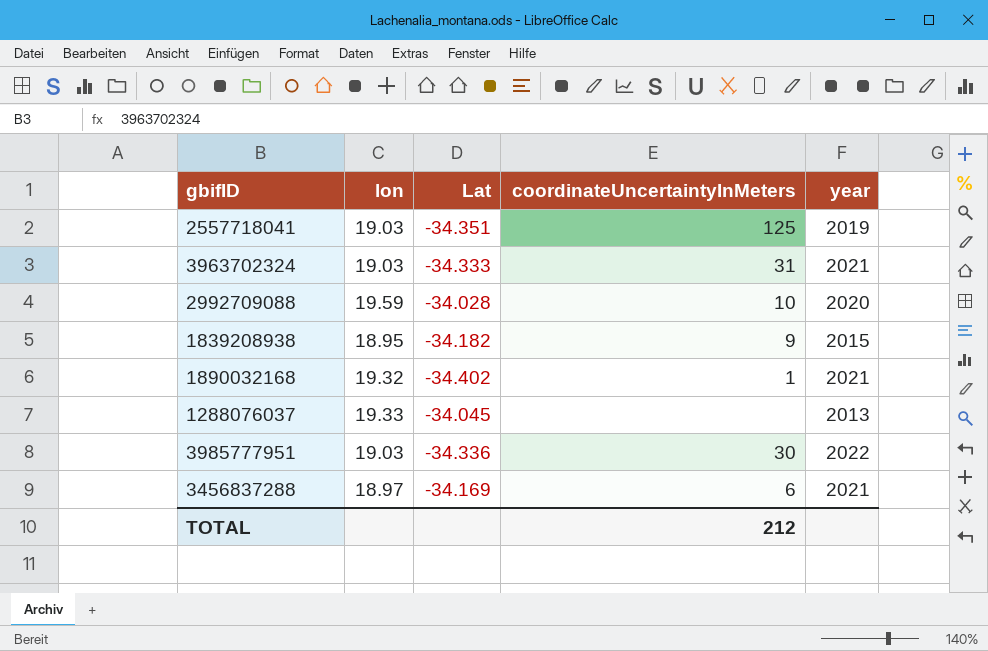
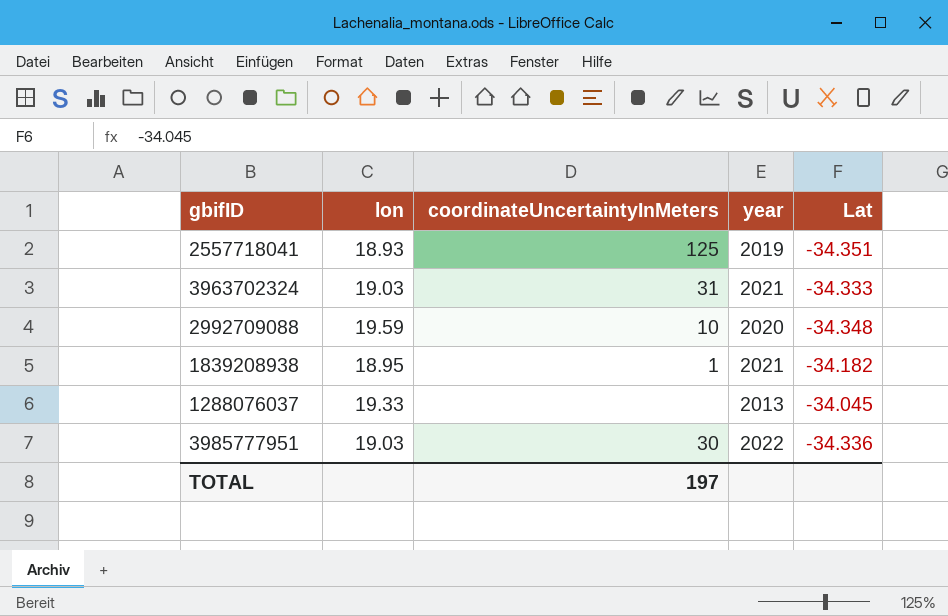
column Lat | position: 3 -> 5
row 1890032168: 19.32 | -34.402 | 1 | 2021 -> none
row 3456837288: 18.97 | -34.169 | 6 | 2021 -> none
2557718041 | lon: 19.03 -> 18.93
2992709088 | Lat: -34.028 -> -34.348
1839208938 | coordinateUncertaintyInMeters: 9 -> 1
1839208938 | year: 2015 -> 2021
TOTAL | coordinateUncertaintyInMeters: 212 -> 197

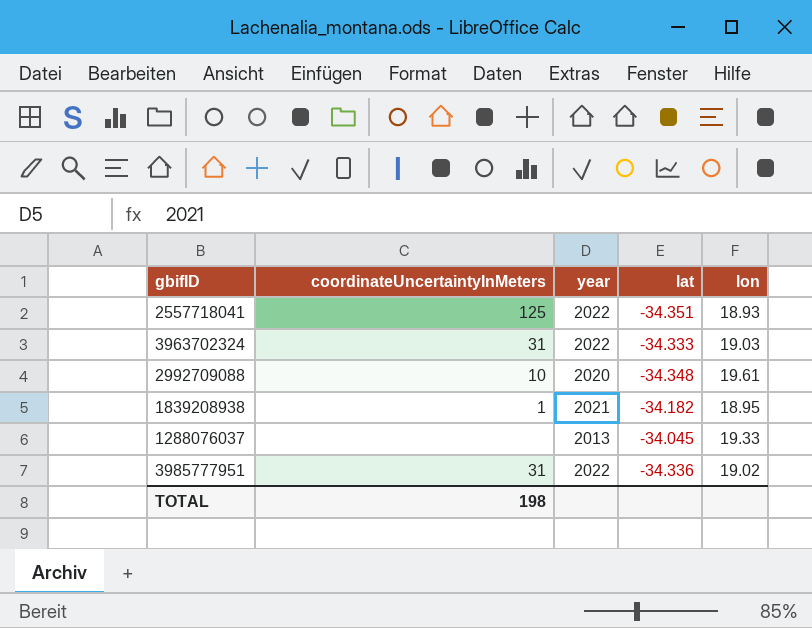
column name: Lat -> lat
column lon | position: 2 -> 5
2557718041 | year: 2019 -> 2022
3963702324 | year: 2021 -> 2022
2992709088 | lon: 19.59 -> 19.61
3985777951 | coordinateUncertaintyInMeters: 30 -> 31
3985777951 | lon: 19.03 -> 19.02
TOTAL | coordinateUncertaintyInMeters: 197 -> 198

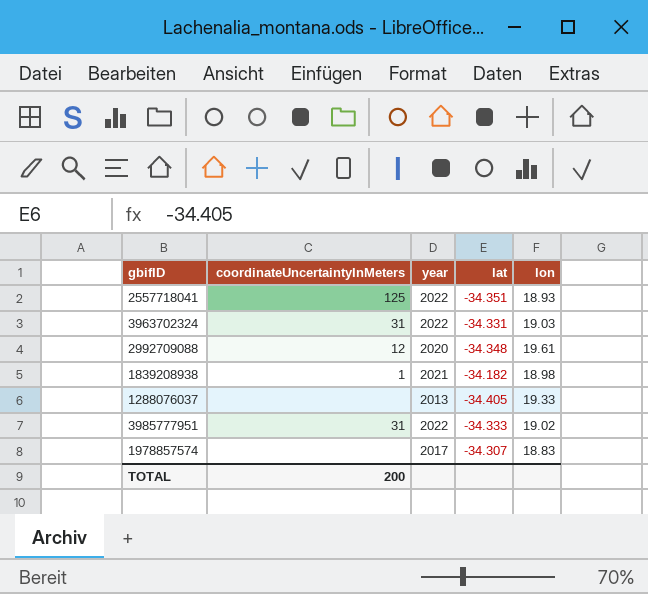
3963702324 | lat: -34.333 -> -34.331
2992709088 | coordinateUncertaintyInMeters: 10 -> 12
1839208938 | lon: 18.95 -> 18.98
1288076037 | lat: -34.045 -> -34.405
3985777951 | lat: -34.336 -> -34.333
row 1978857574: none -> none | 2017 | -34.307 | 18.83
TOTAL | coordinateUncertaintyInMeters: 198 -> 200

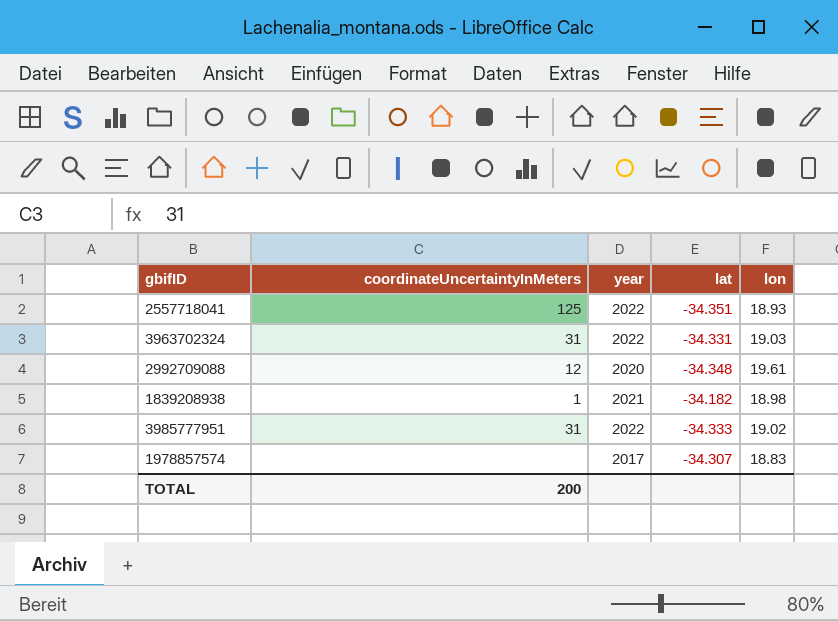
row 1288076037: none | 2013 | -34.405 | 19.33 -> none

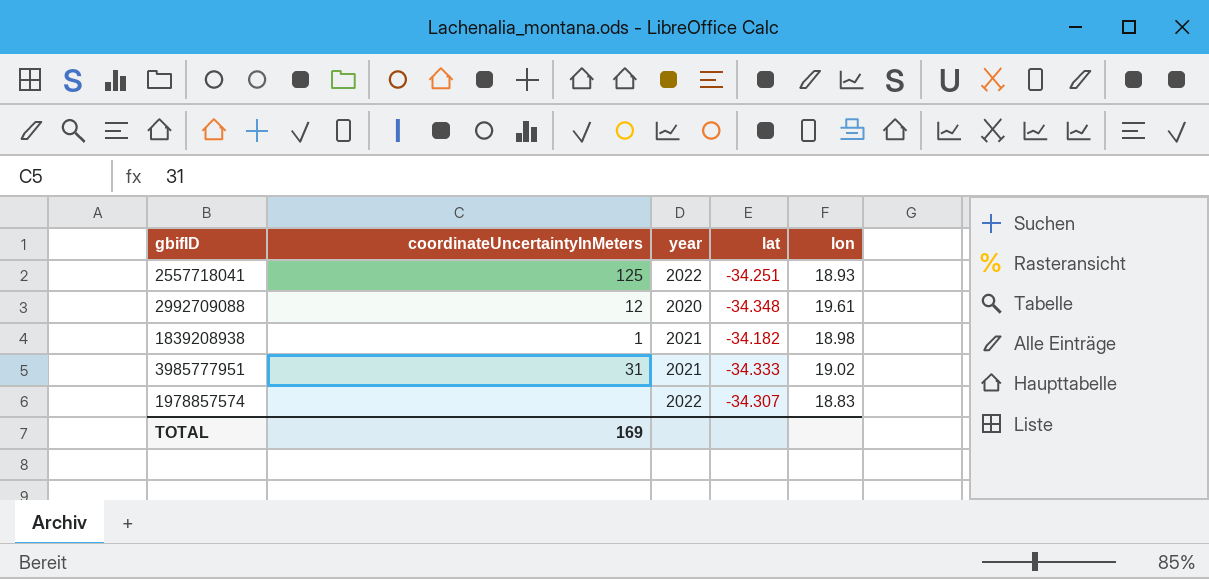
row 3963702324: 31 | 2022 | -34.331 | 19.03 -> none
2557718041 | lat: -34.351 -> -34.251
3985777951 | year: 2022 -> 2021
1978857574 | year: 2017 -> 2022
TOTAL | coordinateUncertaintyInMeters: 200 -> 169

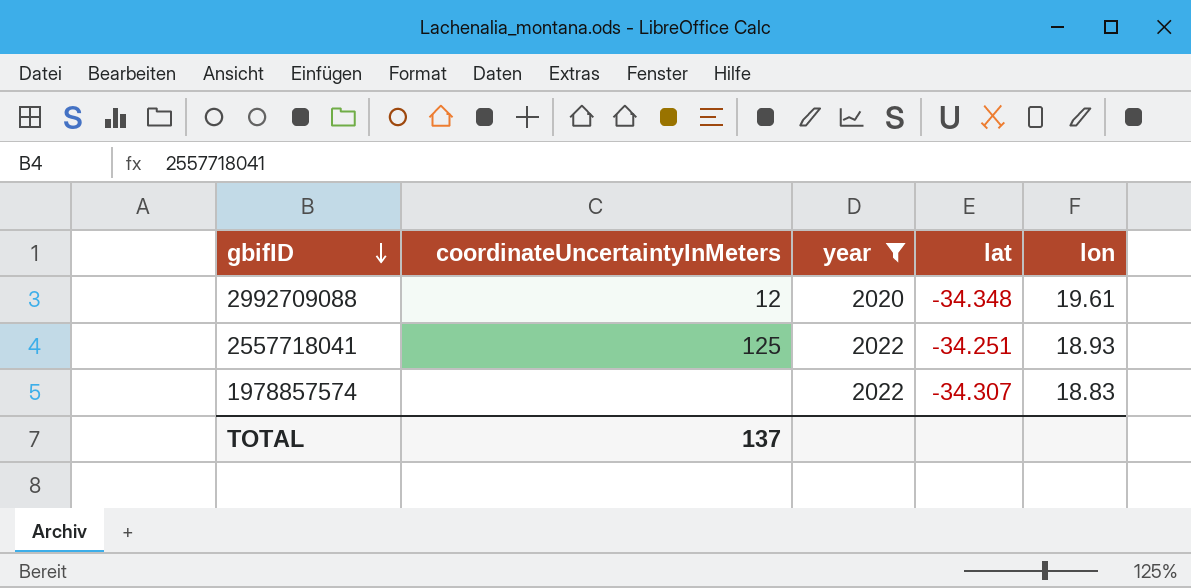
filter: none -> year != 2021
row order: none -> gbifID descending
TOTAL | coordinateUncertaintyInMeters: 169 -> 137

